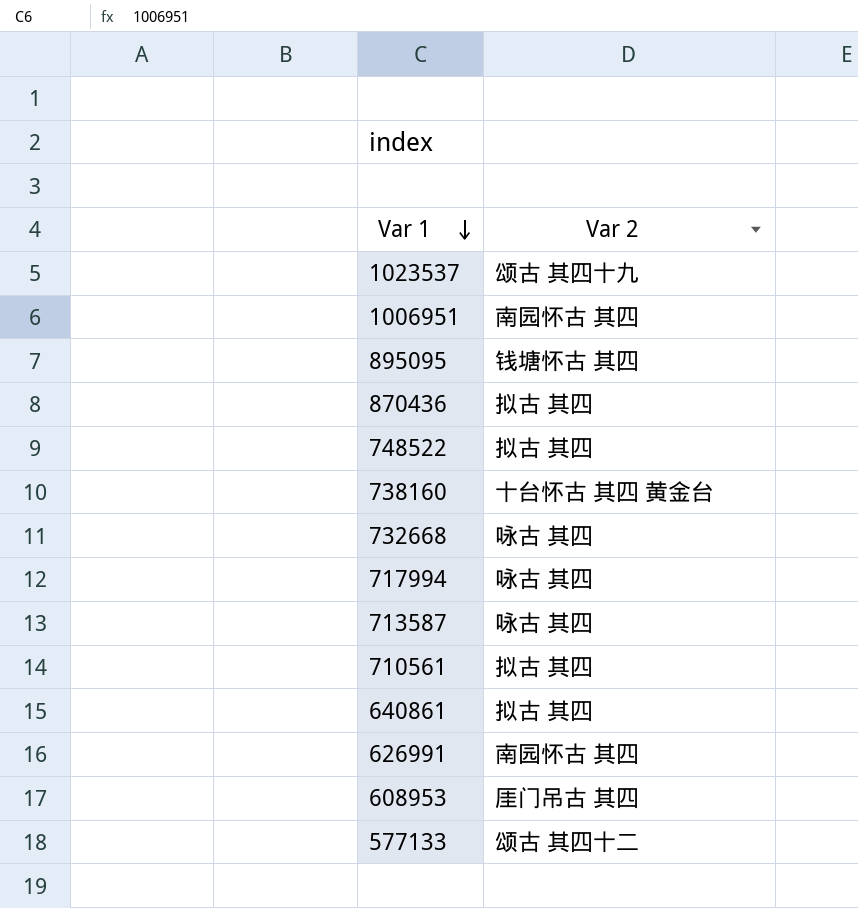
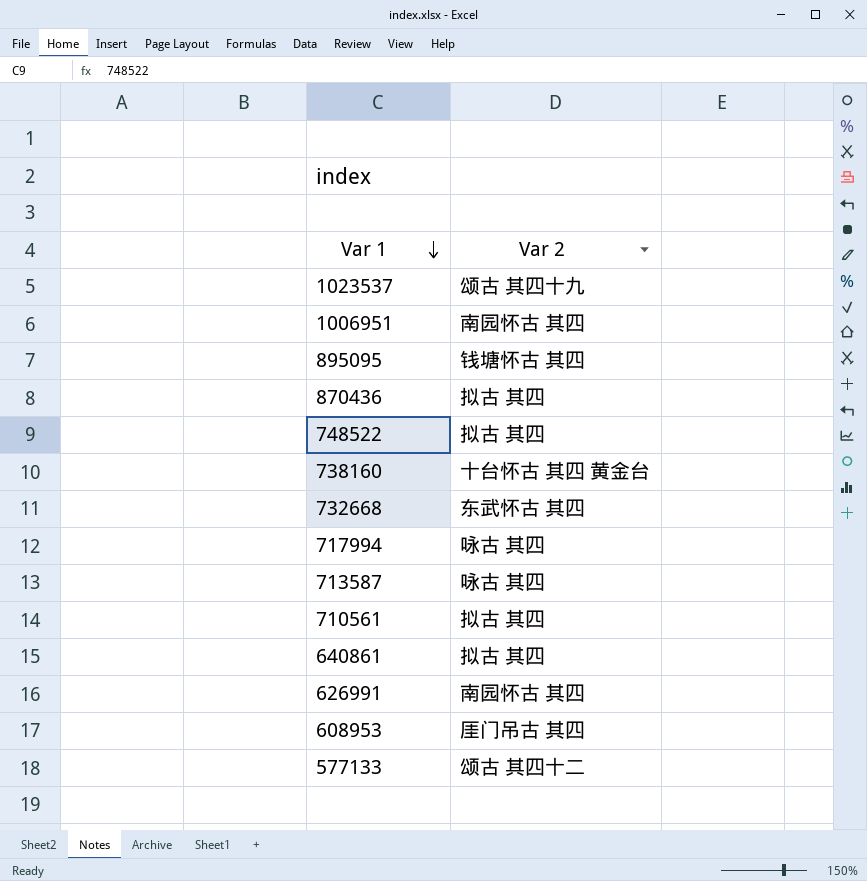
732668 | Var 2: 咏古 其四 -> 东武怀古 其四

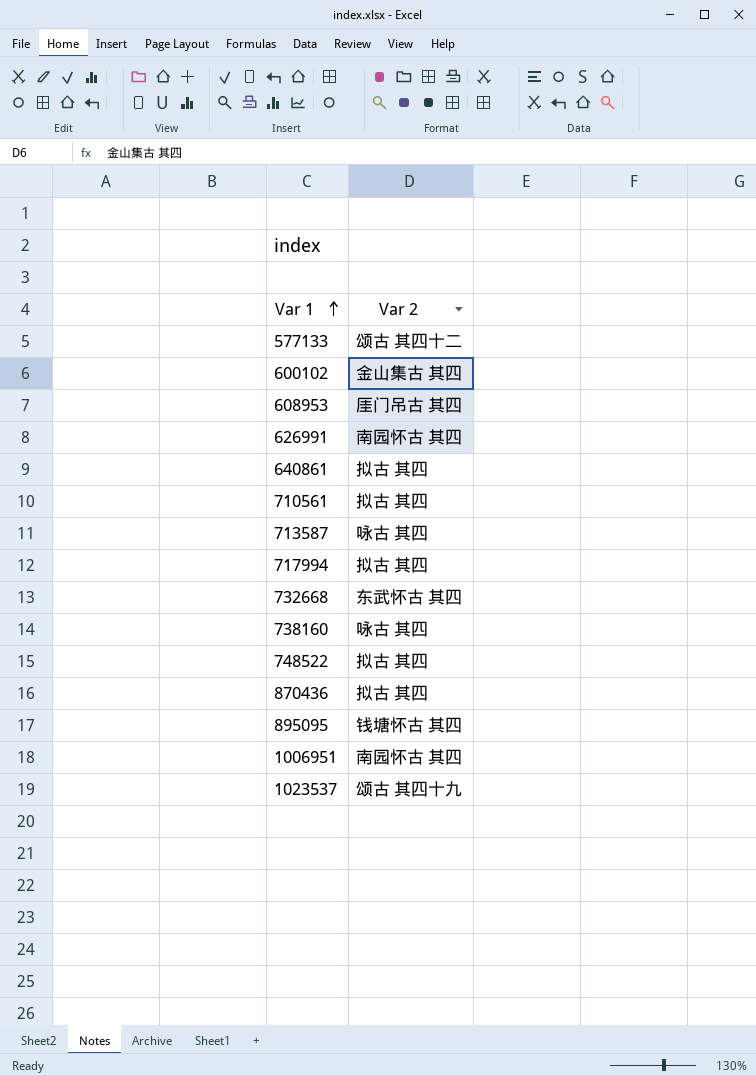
row order: Var 1 descending -> Var 1 ascending
row 600102: none -> 金山集古 其四
717994 | Var 2: 咏古 其四 -> 拟古 其四
738160 | Var 2: 十台怀古 其四 黄金台 -> 咏古 其四

